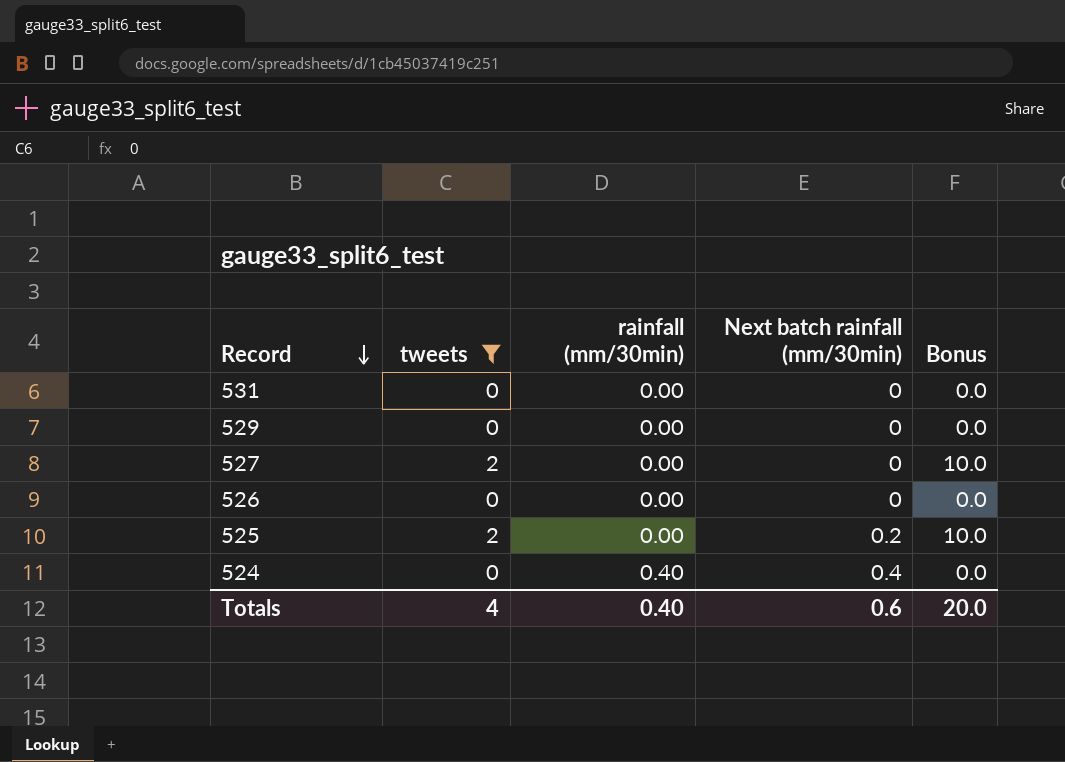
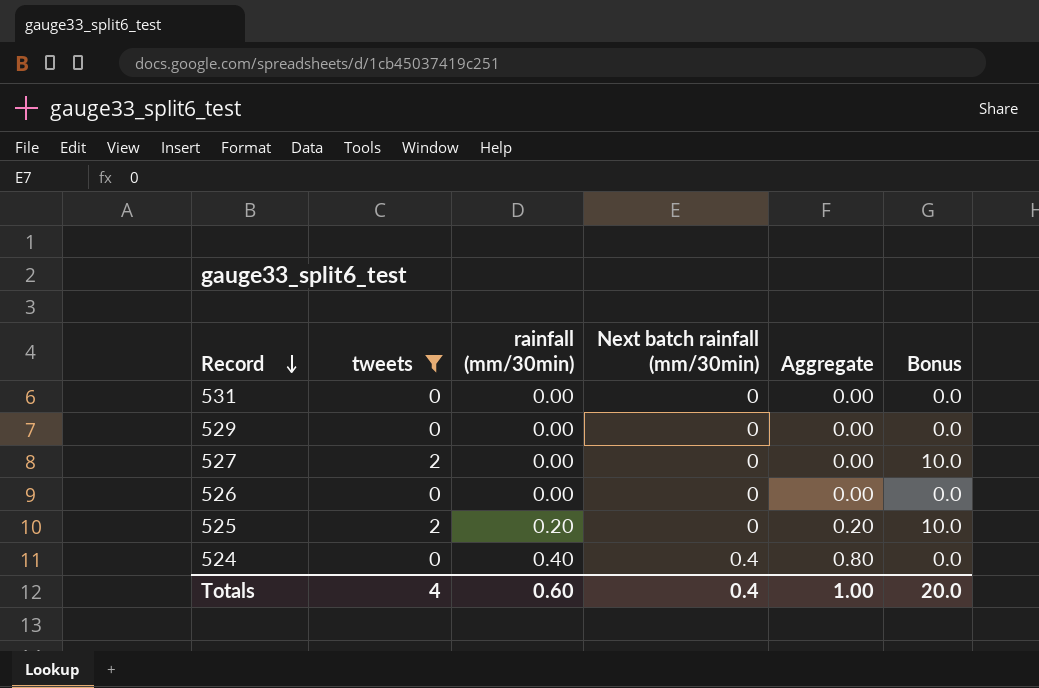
column Aggregate | formula: none -> [rainfall (mm/30min)] + [Next batch rainfall (mm/30min)]
525 | rainfall (mm/30min): 0.00 -> 0.20
525 | Next batch rainfall (mm/30min): 0.2 -> 0
Totals | rainfall (mm/30min): 0.40 -> 0.60
Totals | Next batch rainfall (mm/30min): 0.6 -> 0.4

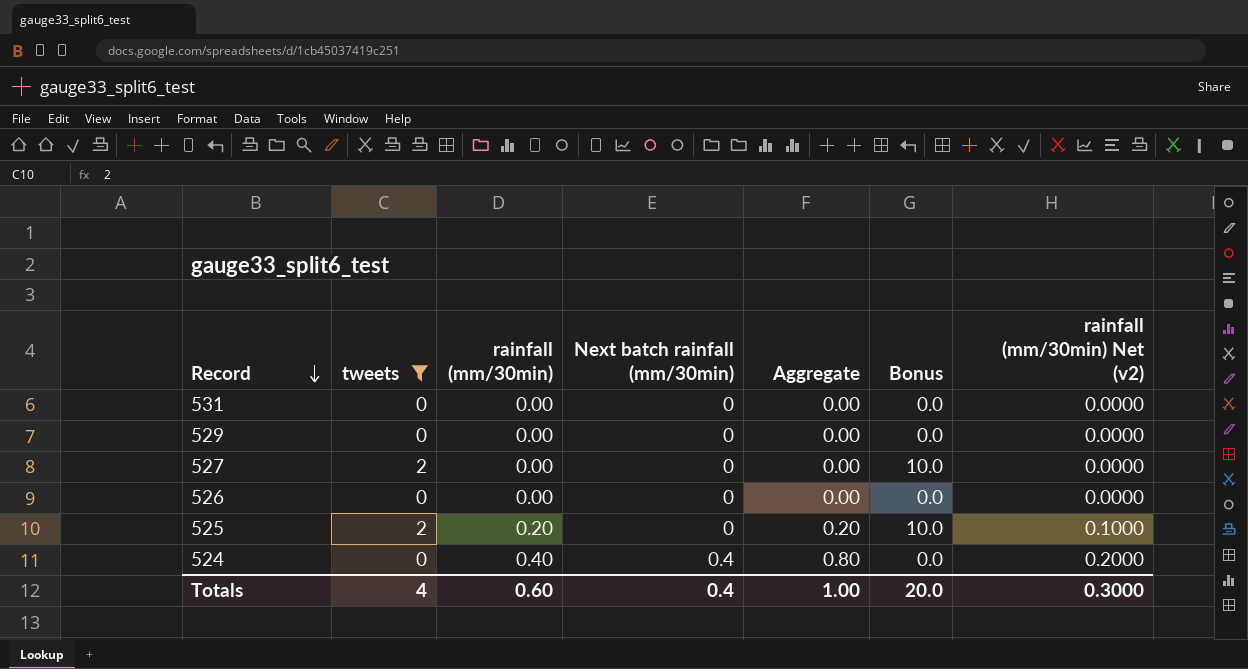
column rainfall (mm/30min) Net (v2) | formula: none -> [rainfall (mm/30min)] * 0.5

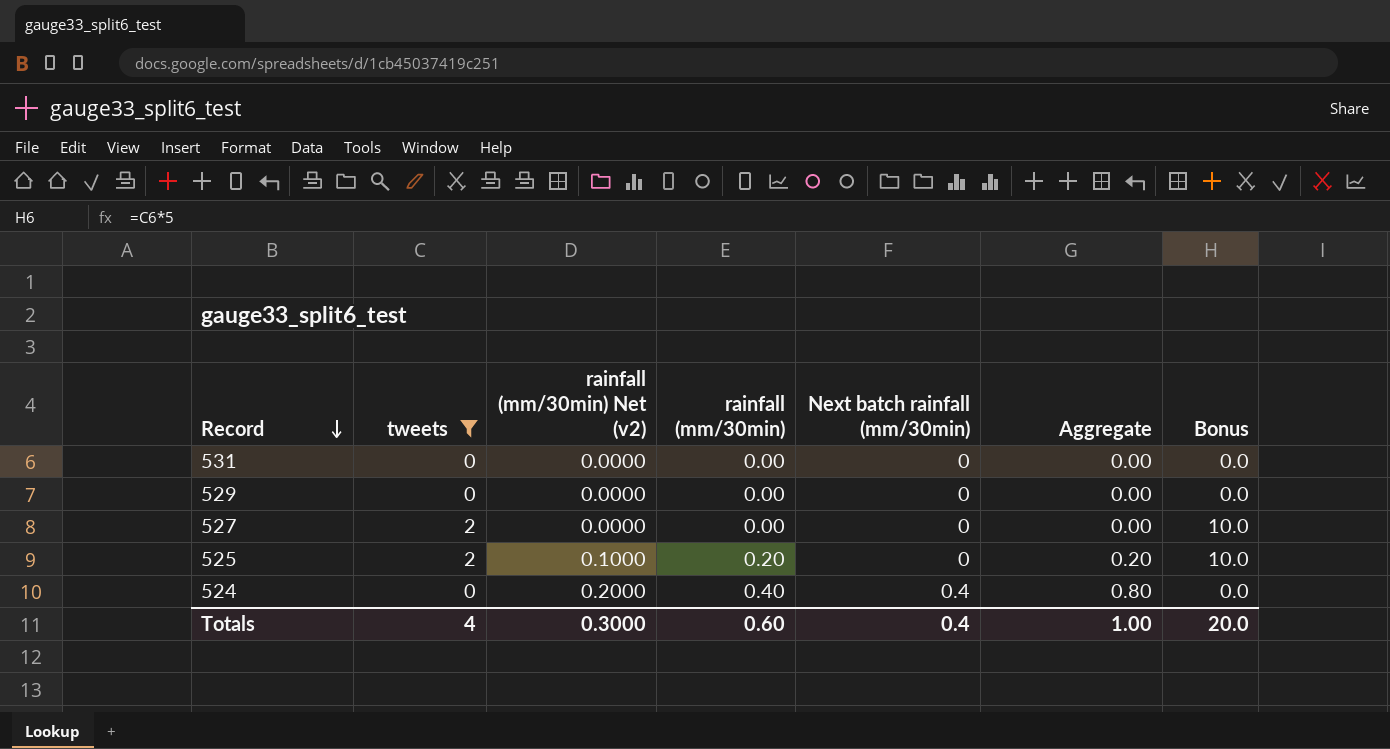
column rainfall (mm/30min) Net (v2) | position: 7 -> 3
row 526: 0 | 0.00 | 0 | 0.00 | 0.0 | 0.0000 -> none

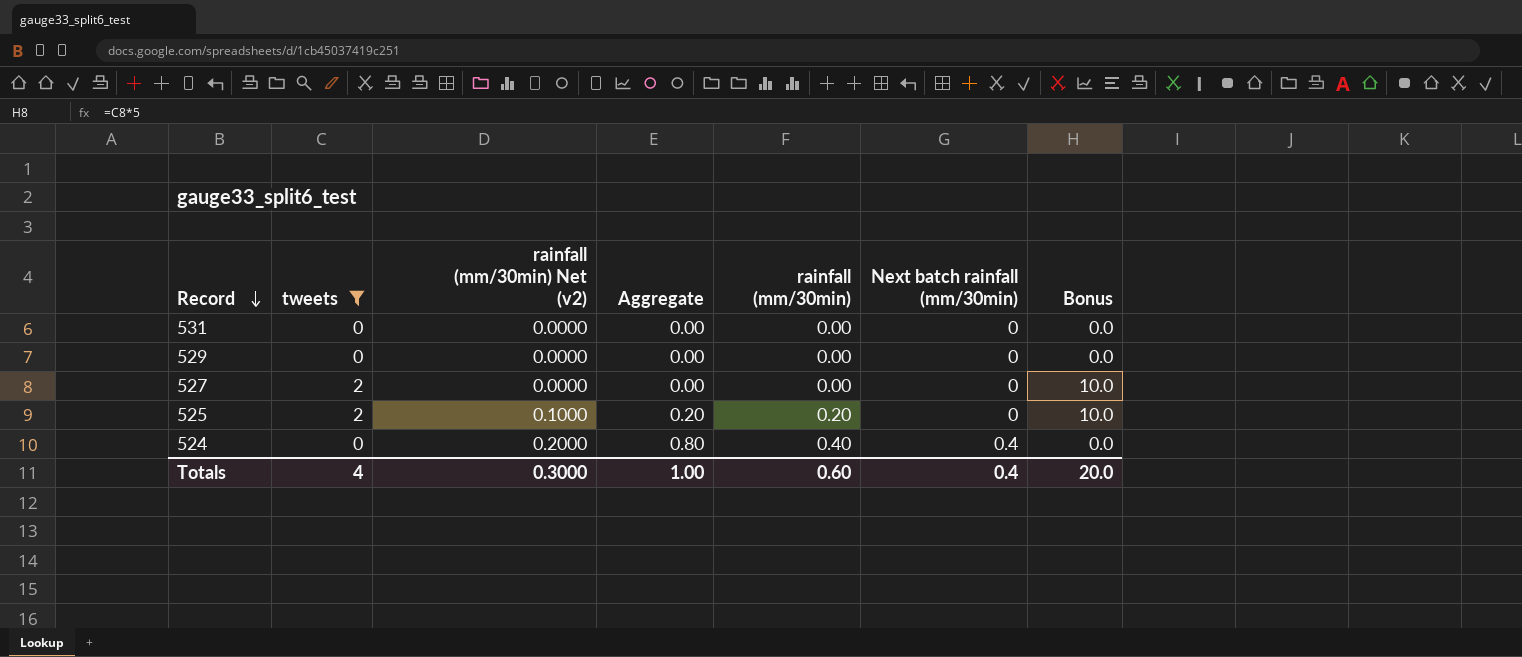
column Aggregate | position: 6 -> 4

